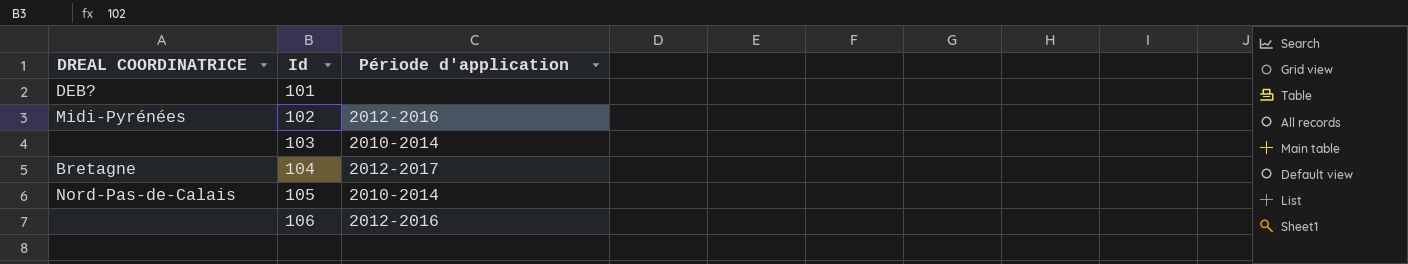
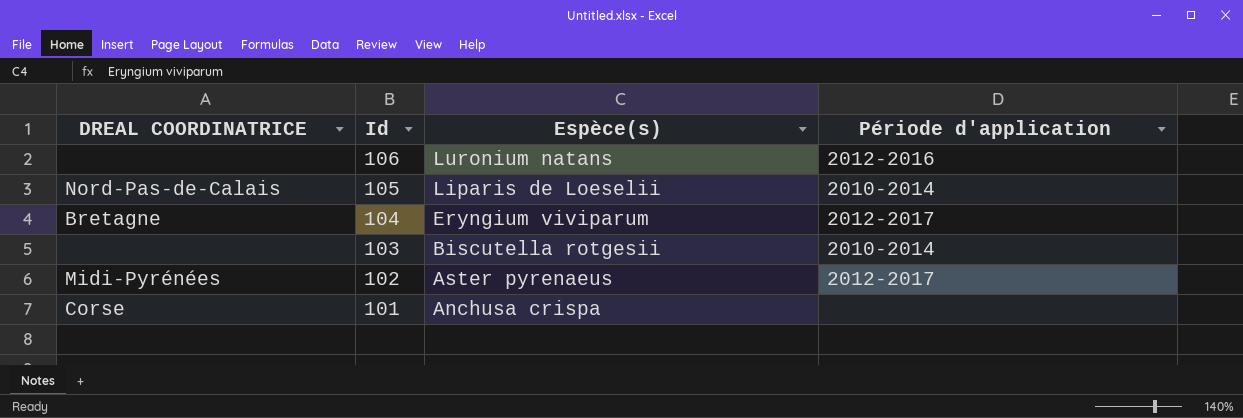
row order: Id ascending -> Id descending
column Espèce(s) | position: none -> 3
102 | Période d'application: 2012-2016 -> 2012-2017
101 | DREAL COORDINATRICE: DEB? -> Corse

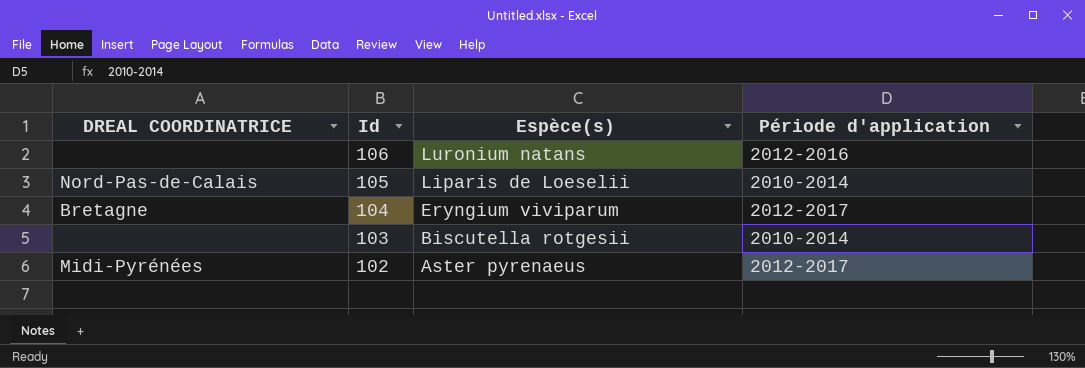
row 101: Corse | Anchusa crispa | none -> none

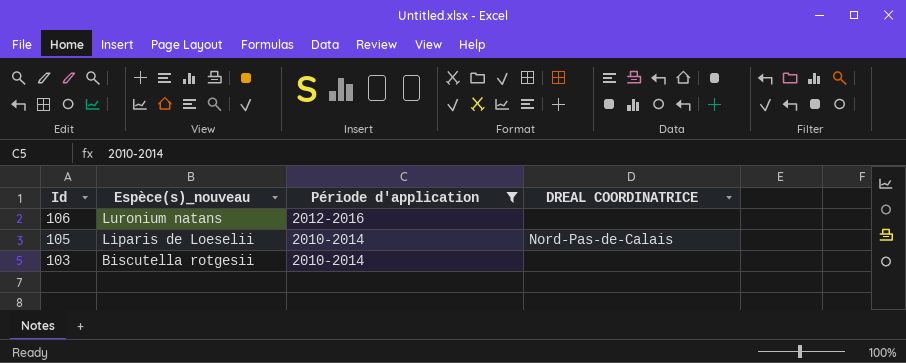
filter: none -> Période d'application != 2012-2017
column name: Espèce(s) -> Espèce(s)_nouveau
column DREAL COORDINATRICE | position: 1 -> 4

